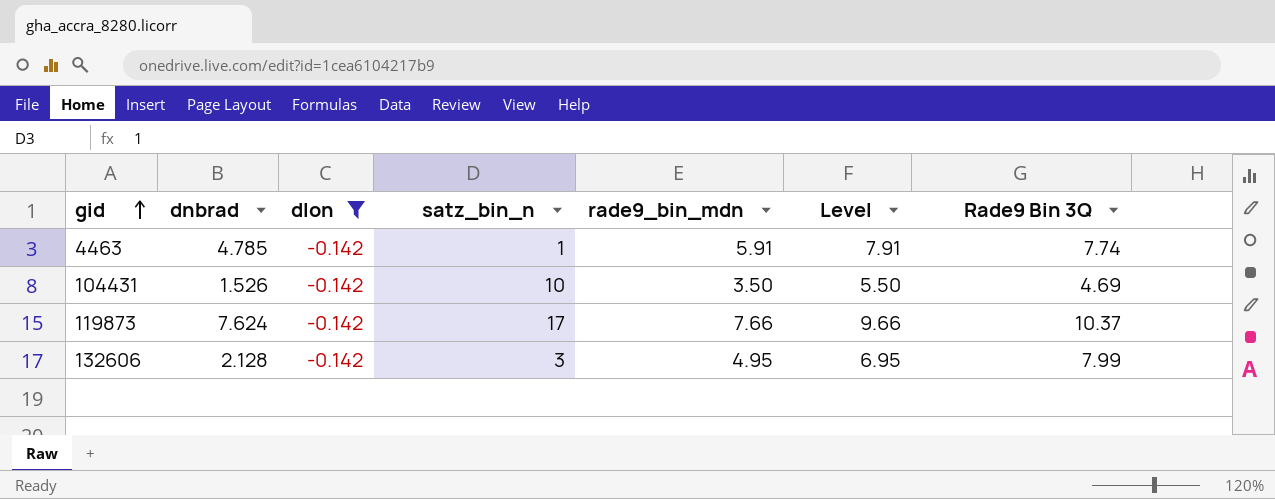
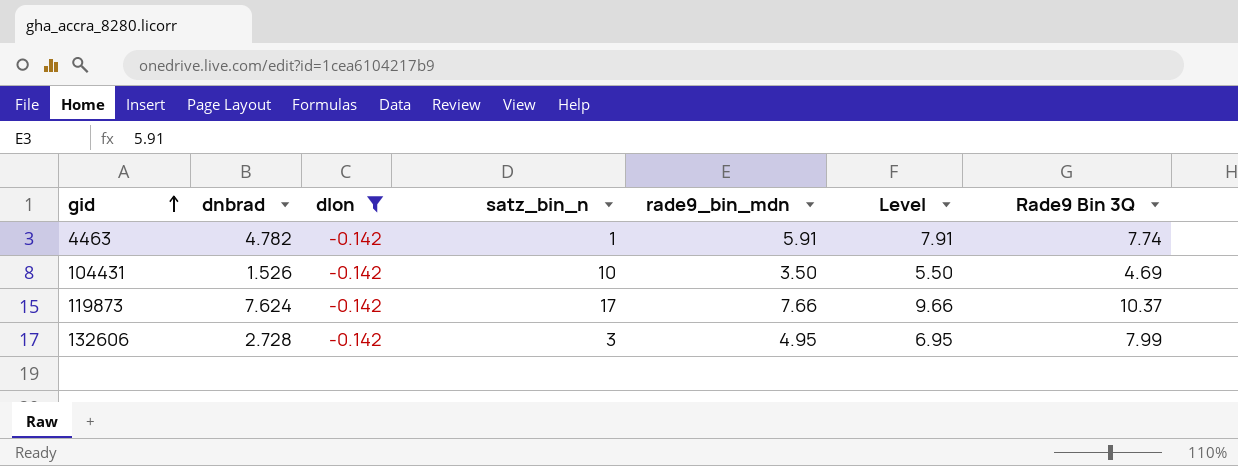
4463 | dnbrad: 4.785 -> 4.782
132606 | dnbrad: 2.128 -> 2.728

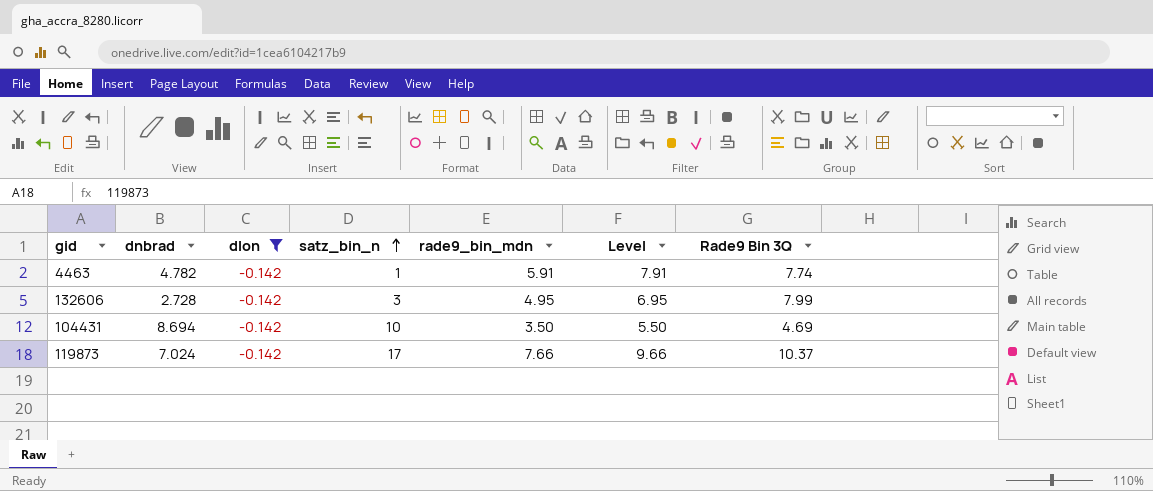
row order: gid ascending -> satz_bin_n ascending
104431 | dnbrad: 1.526 -> 8.694
119873 | dnbrad: 7.624 -> 7.024

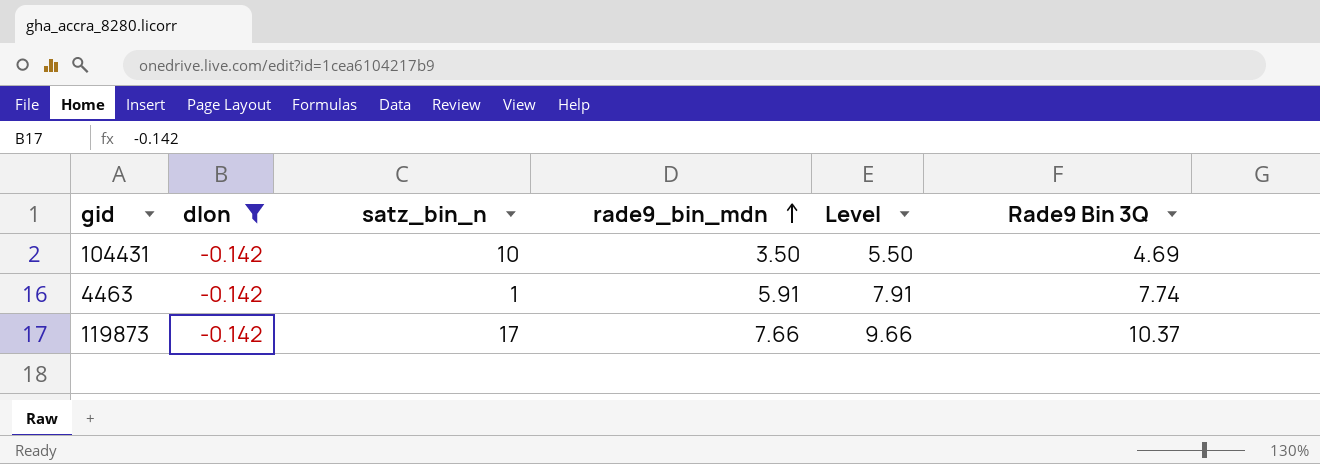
row order: satz_bin_n ascending -> rade9_bin_mdn ascending
column dnbrad | position: 2 -> none
row 132606: 2.728 | -0.142 | 3 | 4.95 | 6.95 | 7.99 -> none

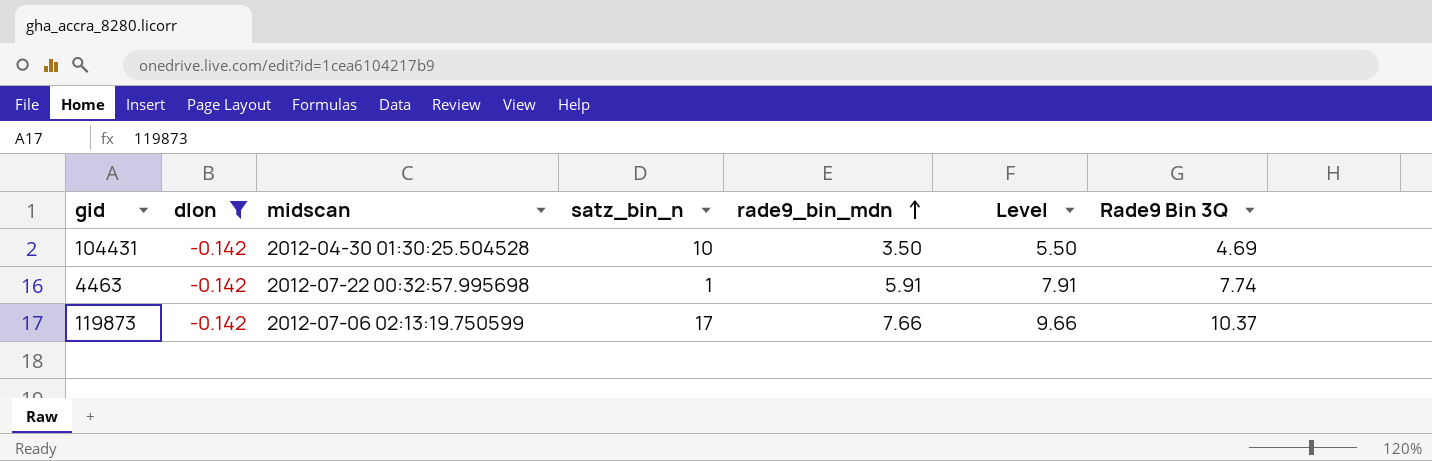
column midscan | position: none -> 3

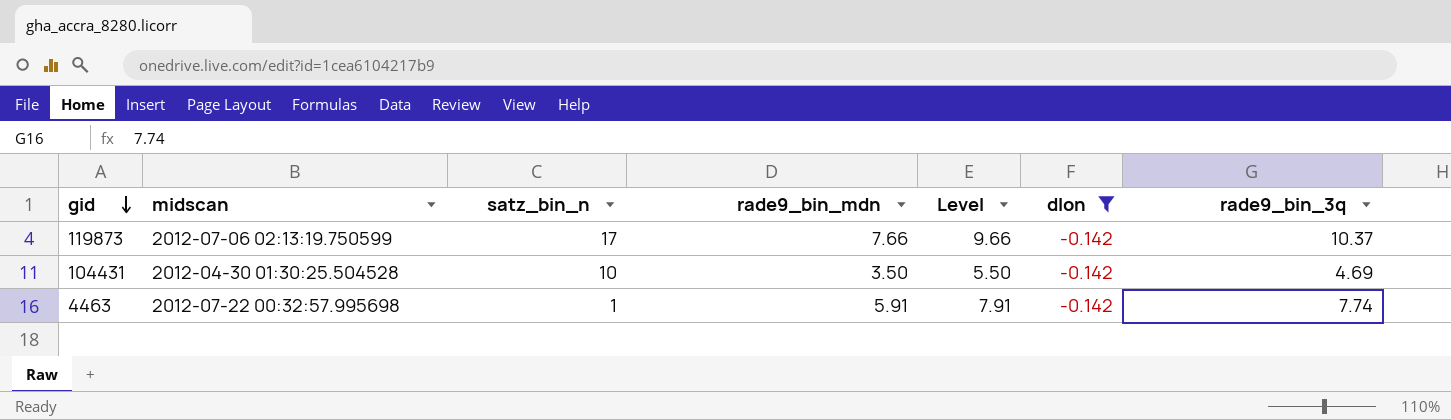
row order: rade9_bin_mdn ascending -> gid descending
column dlon | position: 2 -> 6
column name: Rade9 Bin 3Q -> rade9_bin_3q

